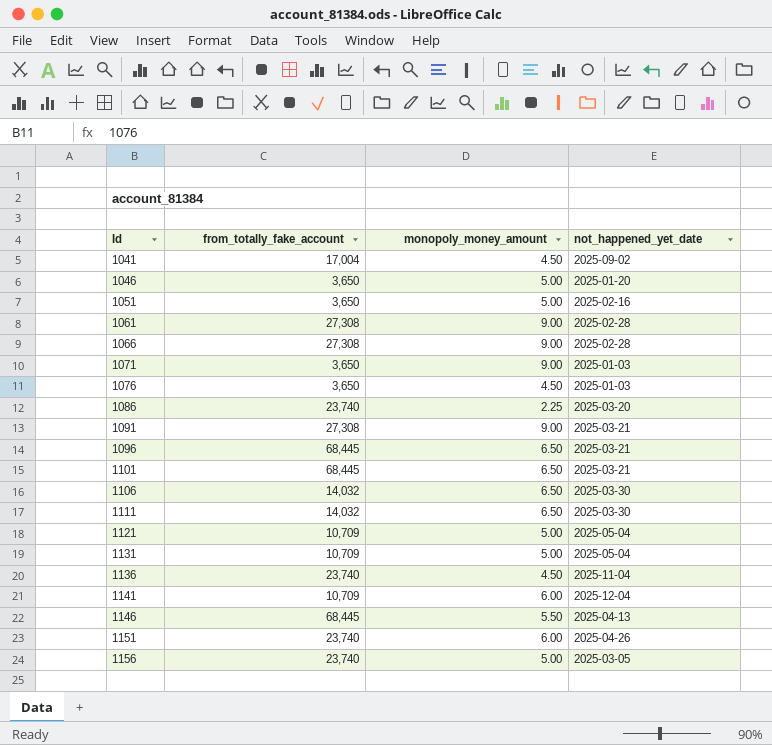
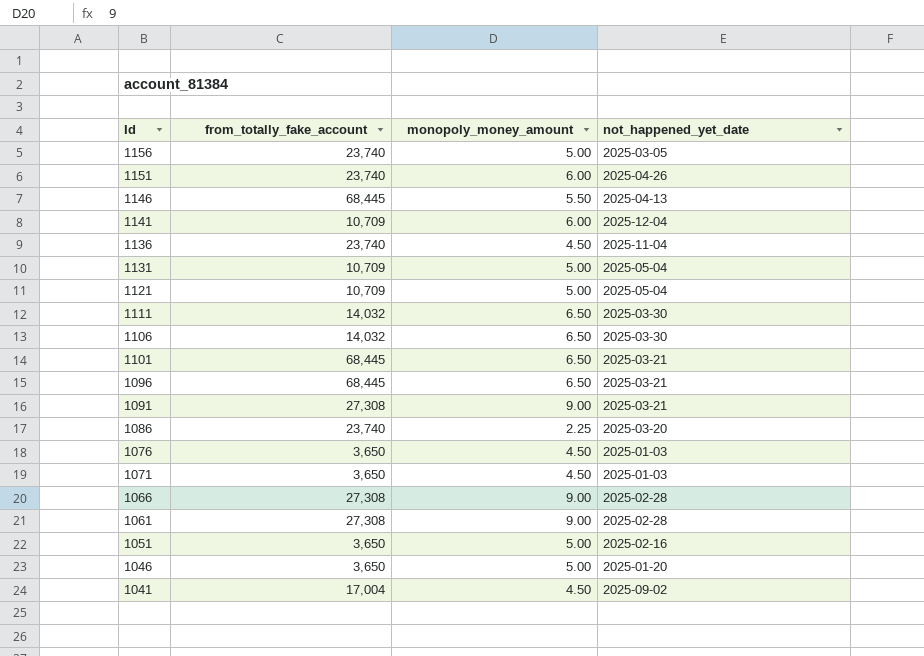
row order: Id ascending -> Id descending
1071 | monopoly_money_amount: 9.00 -> 4.50

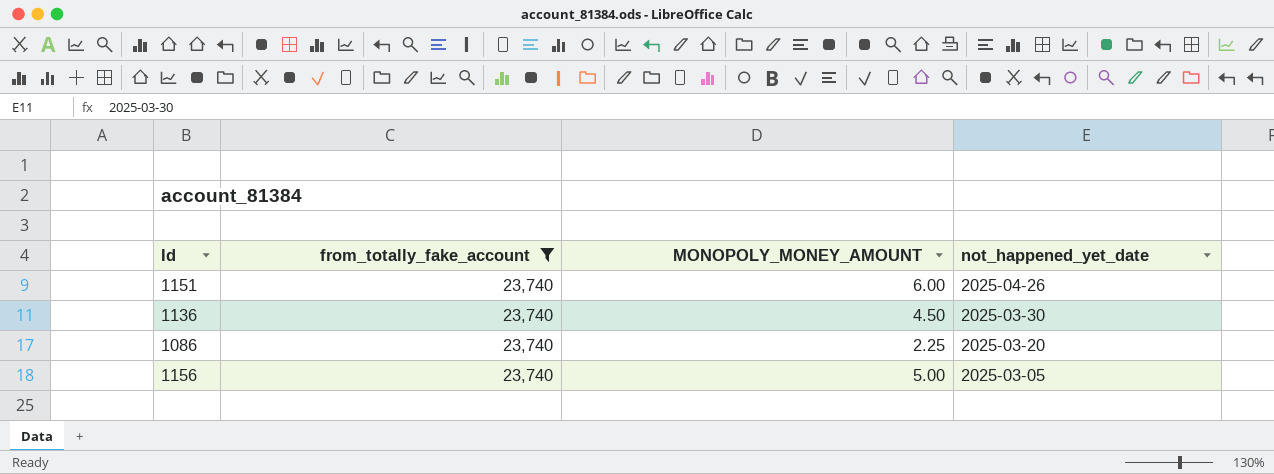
filter: none -> from_totally_fake_account = 23,740
row order: Id descending -> not_happened_yet_date descending
column name: monopoly_money_amount -> MONOPOLY_MONEY_AMOUNT
1136 | not_happened_yet_date: 2025-11-04 -> 2025-03-30

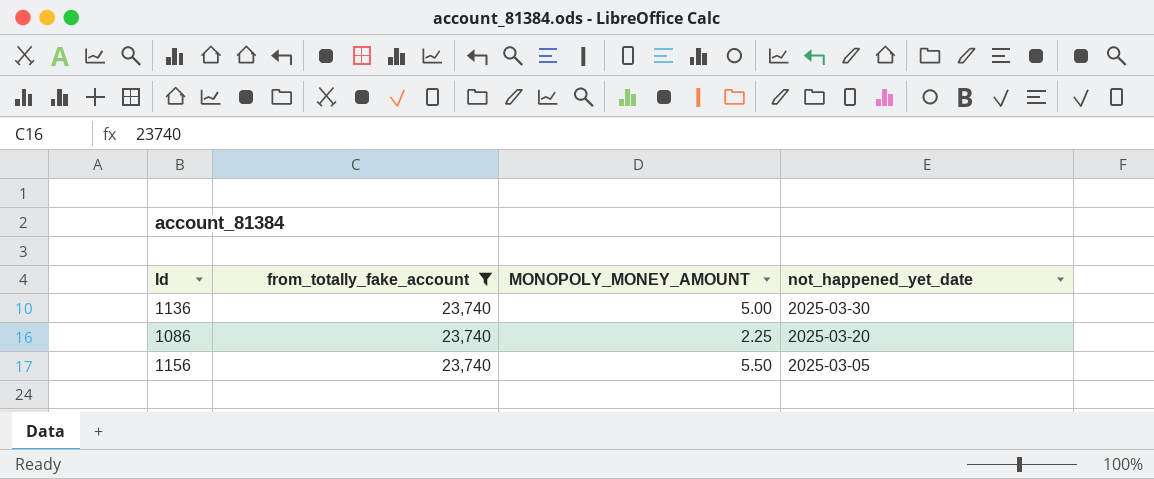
row 1151: 23,740 | 6.00 | 2025-04-26 -> none
1136 | MONOPOLY_MONEY_AMOUNT: 4.50 -> 5.00
1156 | MONOPOLY_MONEY_AMOUNT: 5.00 -> 5.50

